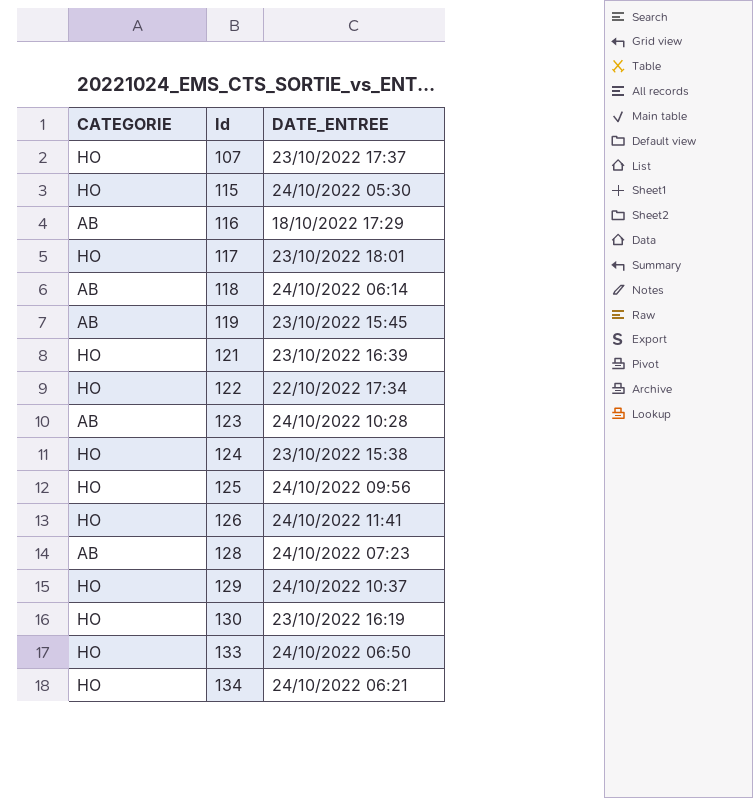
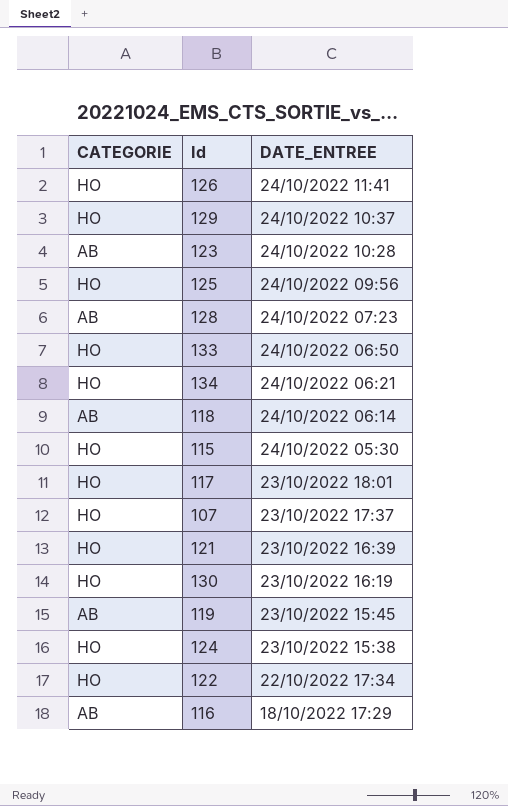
row order: Id ascending -> DATE_ENTREE descending

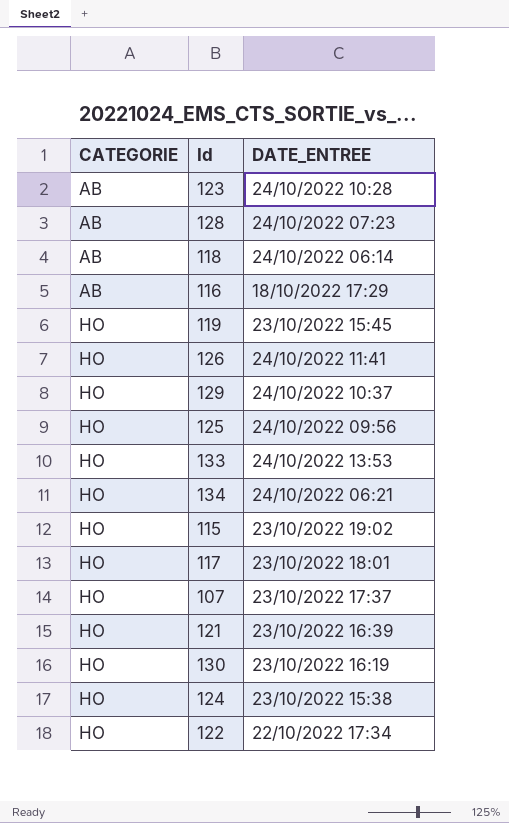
row order: DATE_ENTREE descending -> CATEGORIE ascending
119 | CATEGORIE: AB -> HO
133 | DATE_ENTREE: 24/10/2022 06:50 -> 24/10/2022 13:53
115 | DATE_ENTREE: 24/10/2022 05:30 -> 23/10/2022 19:02

